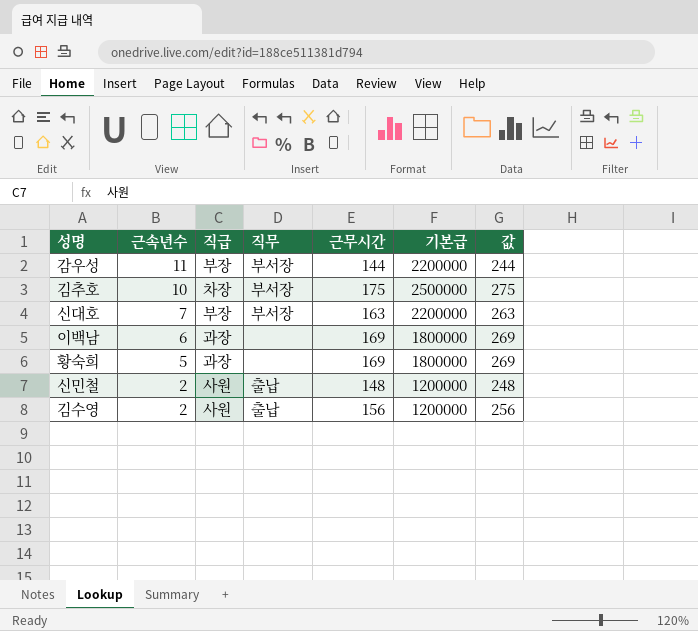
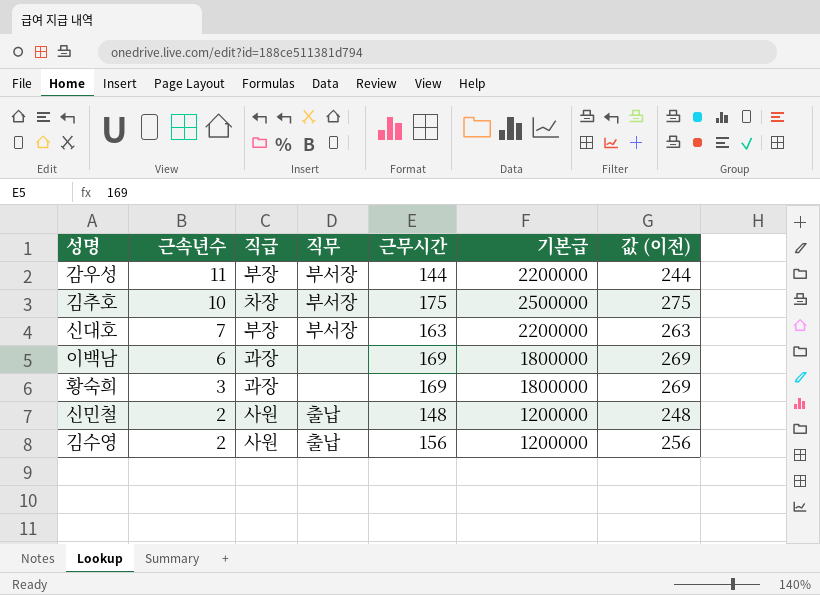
column name: 값 -> 값 (이전)
황숙희 | 근속년수: 5 -> 3

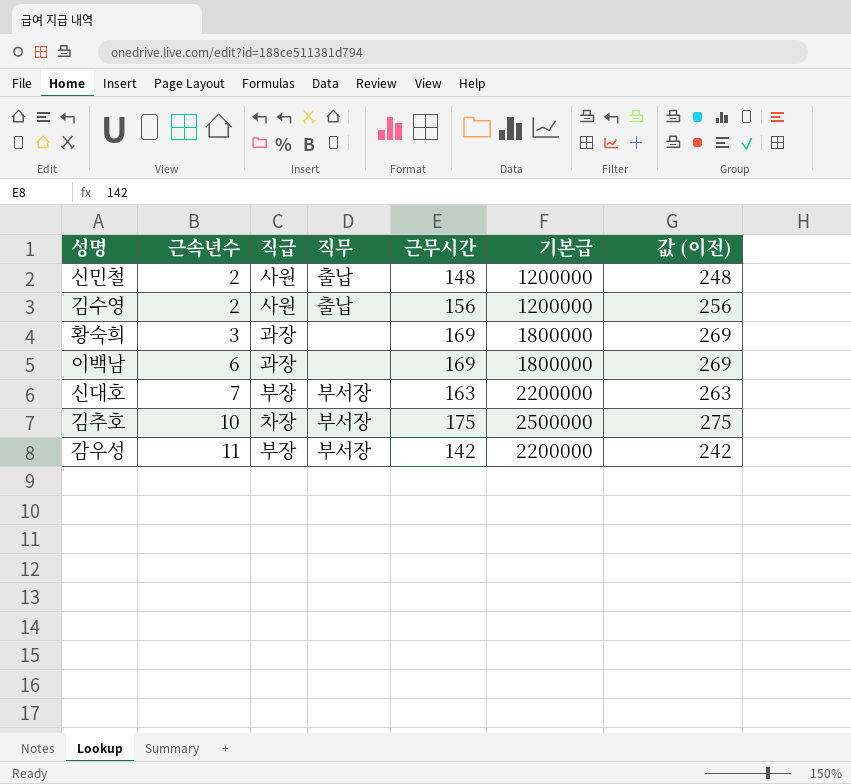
row order: 근속년수 descending -> 근속년수 ascending
감우성 | 근무시간: 144 -> 142
감우성 | 값 (이전): 244 -> 242

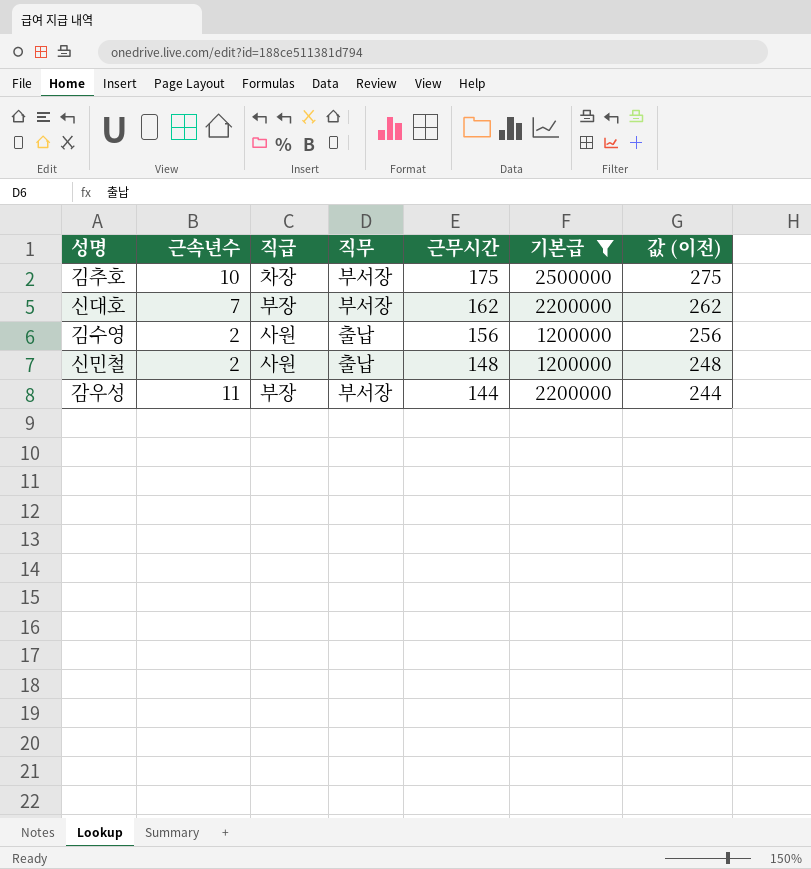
filter: none -> 기본급 != 1800000
row order: 근속년수 ascending -> 근무시간 descending
신대호 | 근무시간: 163 -> 162
신대호 | 값 (이전): 263 -> 262
감우성 | 근무시간: 142 -> 144
감우성 | 값 (이전): 242 -> 244

